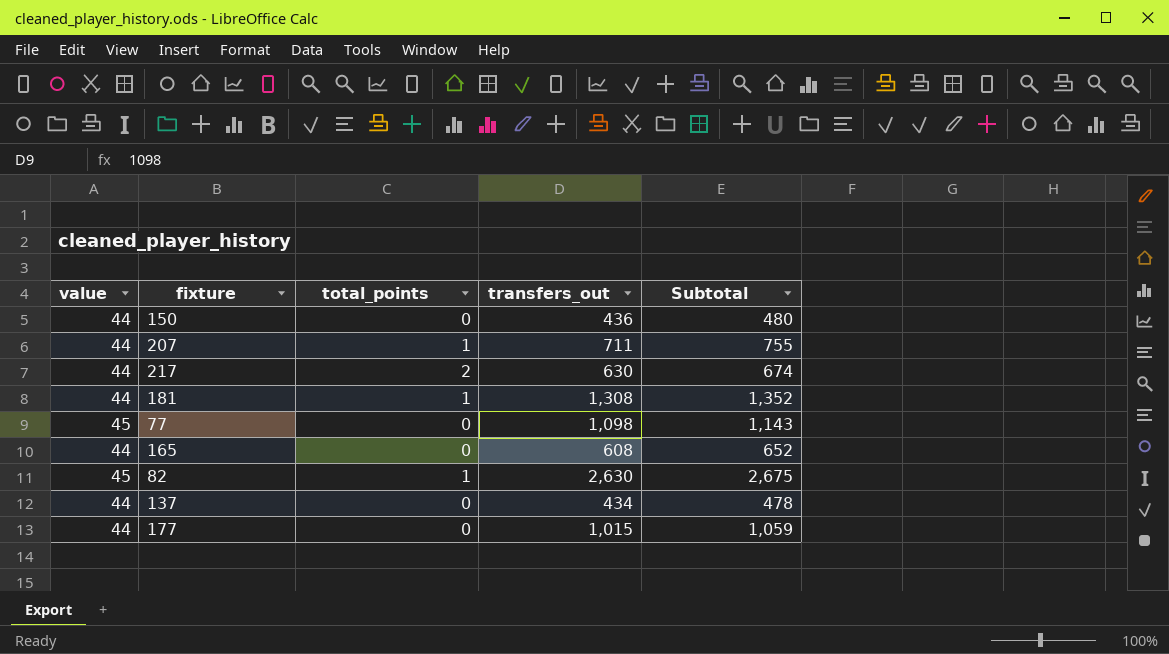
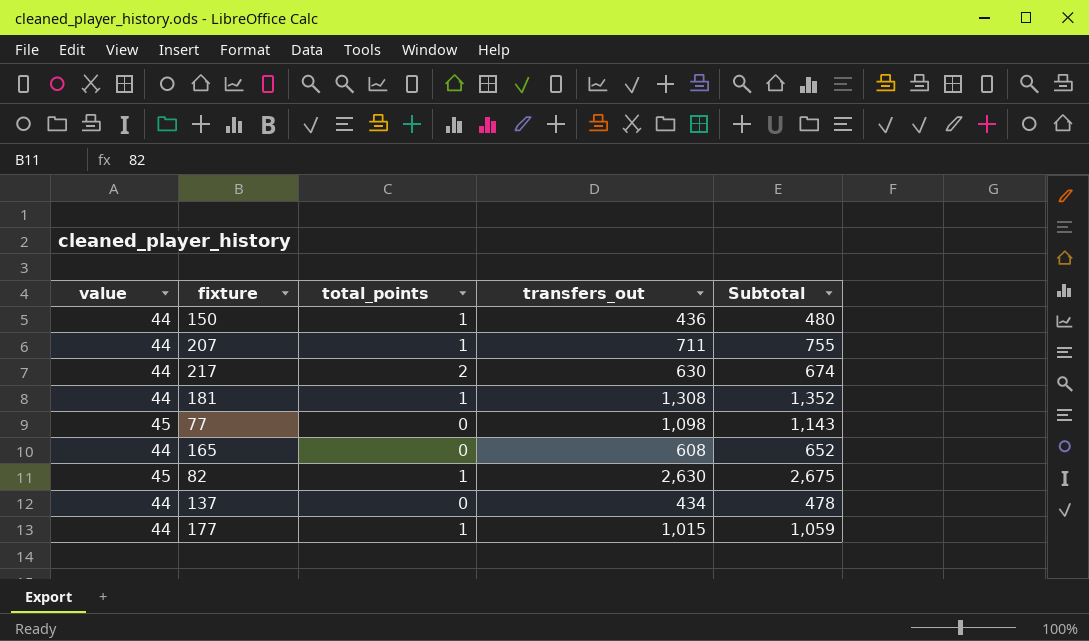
150 | total_points: 0 -> 1
177 | total_points: 0 -> 1

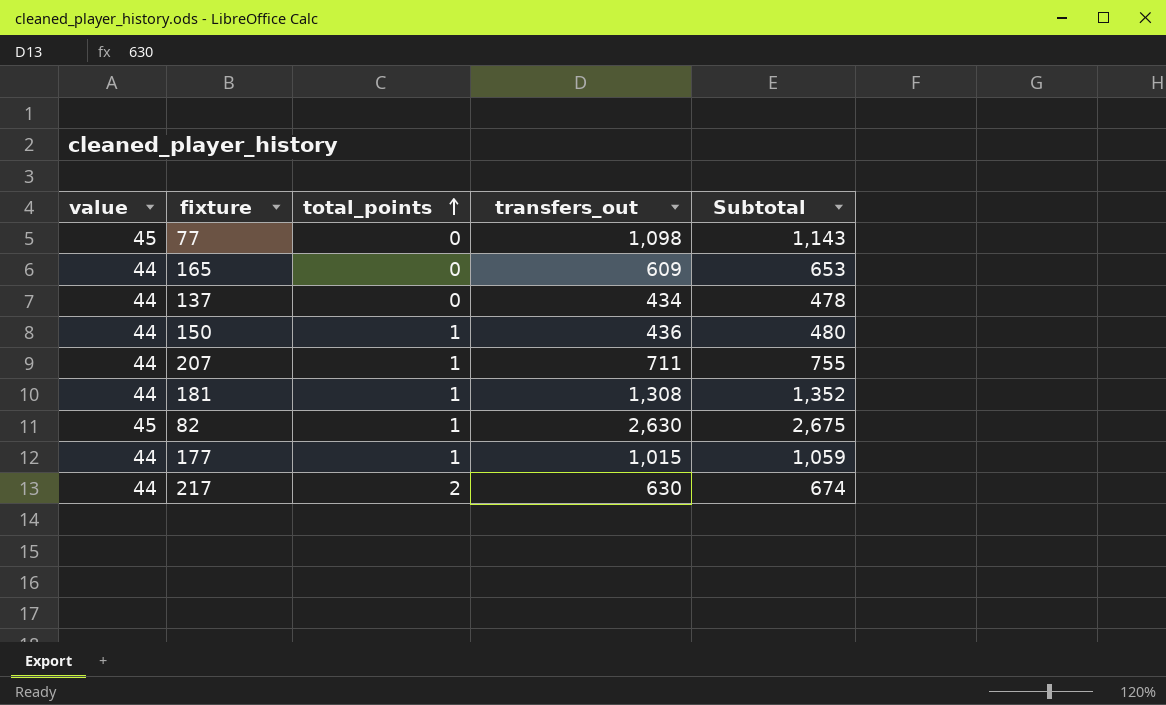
row order: none -> total_points ascending
165 | transfers_out: 608 -> 609
165 | Subtotal: 652 -> 653

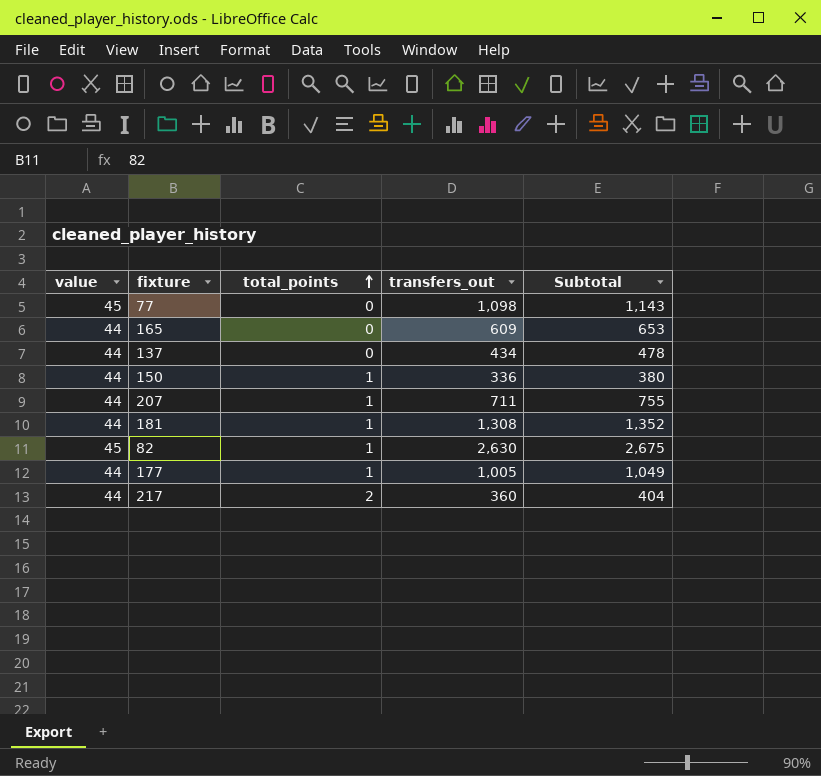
150 | transfers_out: 436 -> 336
150 | Subtotal: 480 -> 380
177 | transfers_out: 1,015 -> 1,005
177 | Subtotal: 1,059 -> 1,049
217 | transfers_out: 630 -> 360
217 | Subtotal: 674 -> 404

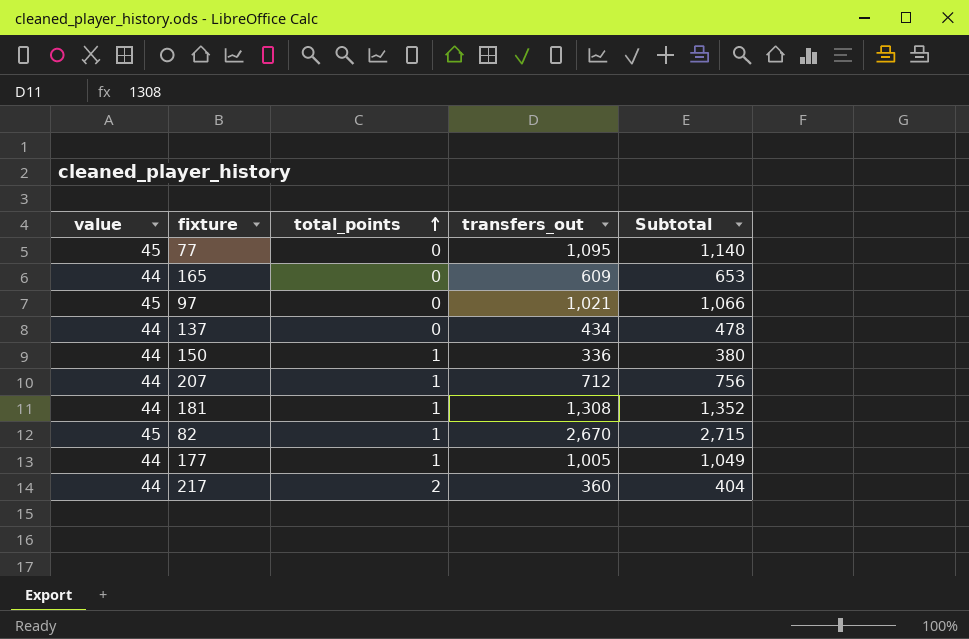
77 | transfers_out: 1,098 -> 1,095
77 | Subtotal: 1,143 -> 1,140
row 97: none -> 45 | 0 | 1,021 | 1,066
207 | transfers_out: 711 -> 712
207 | Subtotal: 755 -> 756
82 | transfers_out: 2,630 -> 2,670
82 | Subtotal: 2,675 -> 2,715

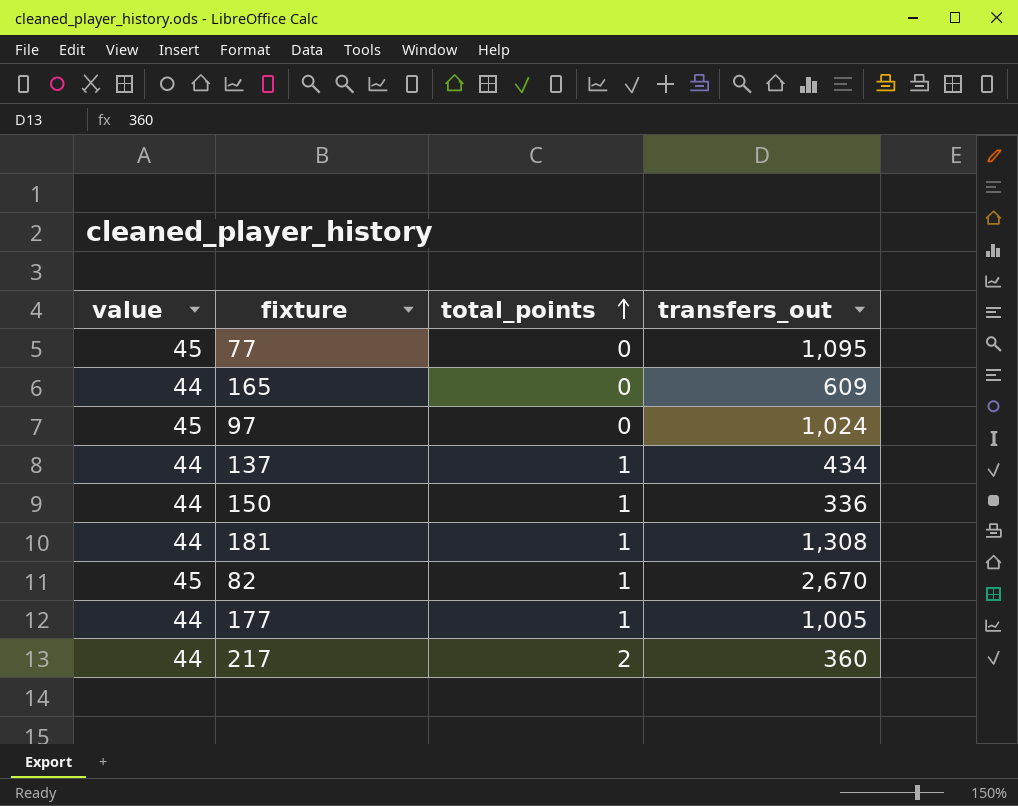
column Subtotal | formula: [value] + [transfers_out] -> none
row 207: 44 | 1 | 712 | 756 -> none
97 | transfers_out: 1,021 -> 1,024
137 | total_points: 0 -> 1

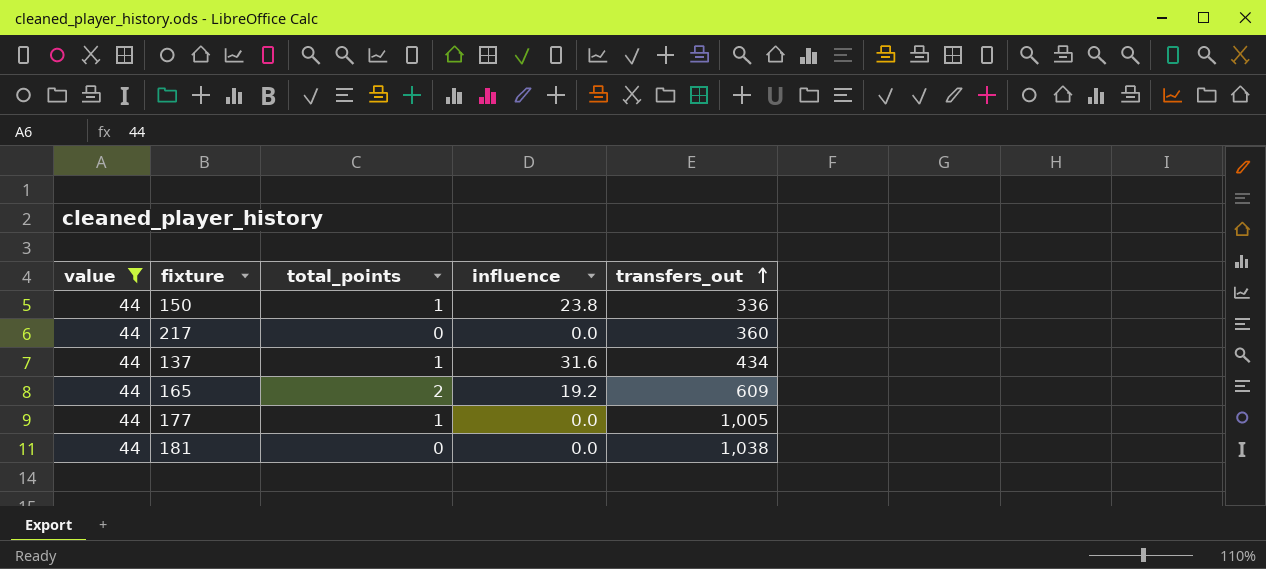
filter: none -> value = 44
row order: total_points ascending -> transfers_out ascending
column influence | position: none -> 4
217 | total_points: 2 -> 0
165 | total_points: 0 -> 2
181 | total_points: 1 -> 0
181 | transfers_out: 1,308 -> 1,038

